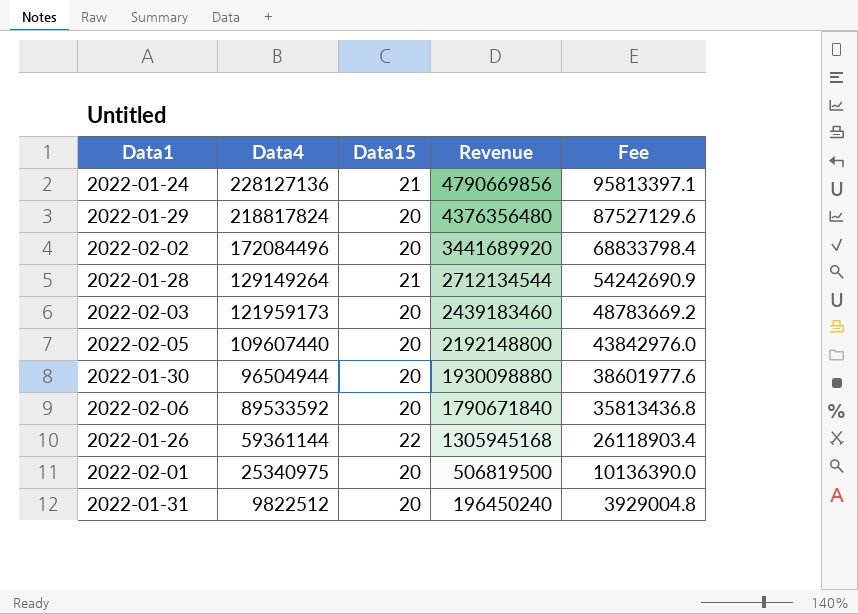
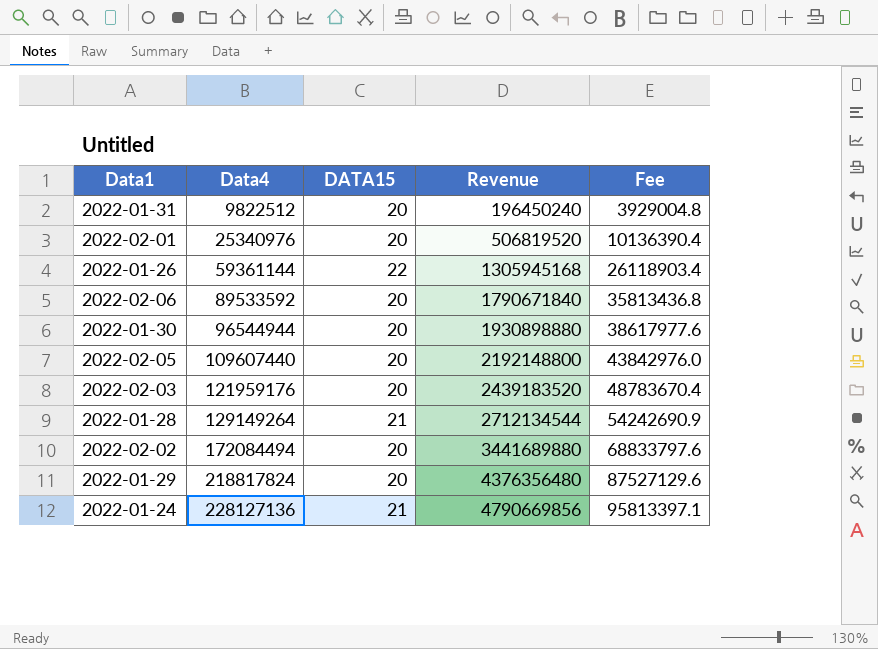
row order: Data4 descending -> Data4 ascending
column name: Data15 -> DATA15
2022-02-01 | Data4: 25340975 -> 25340976
2022-02-01 | Revenue: 506819500 -> 506819520
2022-02-01 | Fee: 10136390.0 -> 10136390.4
2022-01-30 | Data4: 96504944 -> 96544944
2022-01-30 | Revenue: 1930098880 -> 1930898880
2022-01-30 | Fee: 38601977.6 -> 38617977.6
2022-02-03 | Data4: 121959173 -> 121959176
2022-02-03 | Revenue: 2439183460 -> 2439183520
2022-02-03 | Fee: 48783669.2 -> 48783670.4
2022-02-02 | Data4: 172084496 -> 172084494
2022-02-02 | Revenue: 3441689920 -> 3441689880
2022-02-02 | Fee: 68833798.4 -> 68833797.6

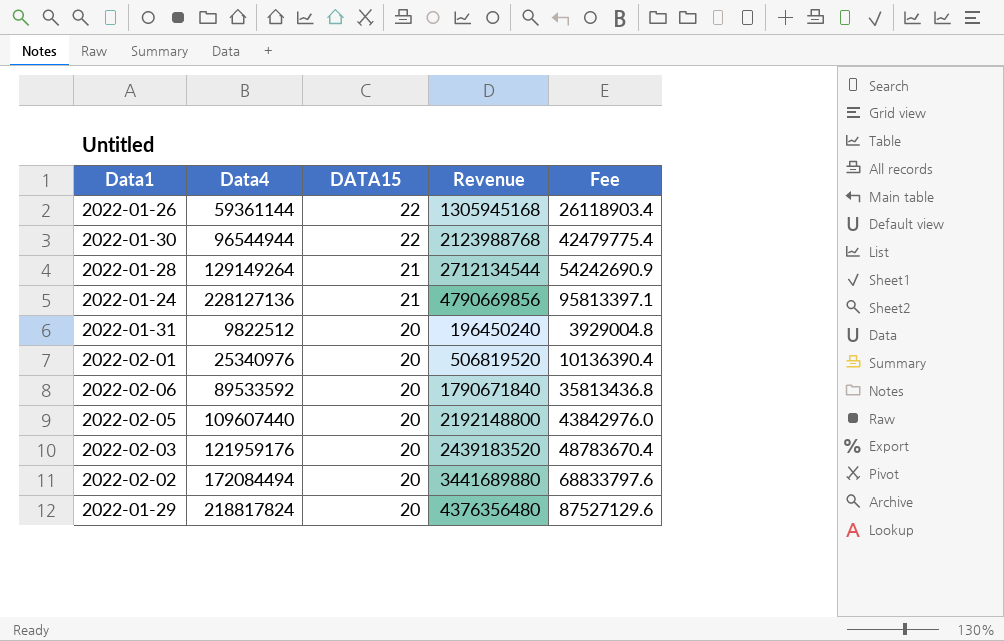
row order: Data4 ascending -> DATA15 descending
2022-01-30 | DATA15: 20 -> 22
2022-01-30 | Revenue: 1930898880 -> 2123988768
2022-01-30 | Fee: 38617977.6 -> 42479775.4

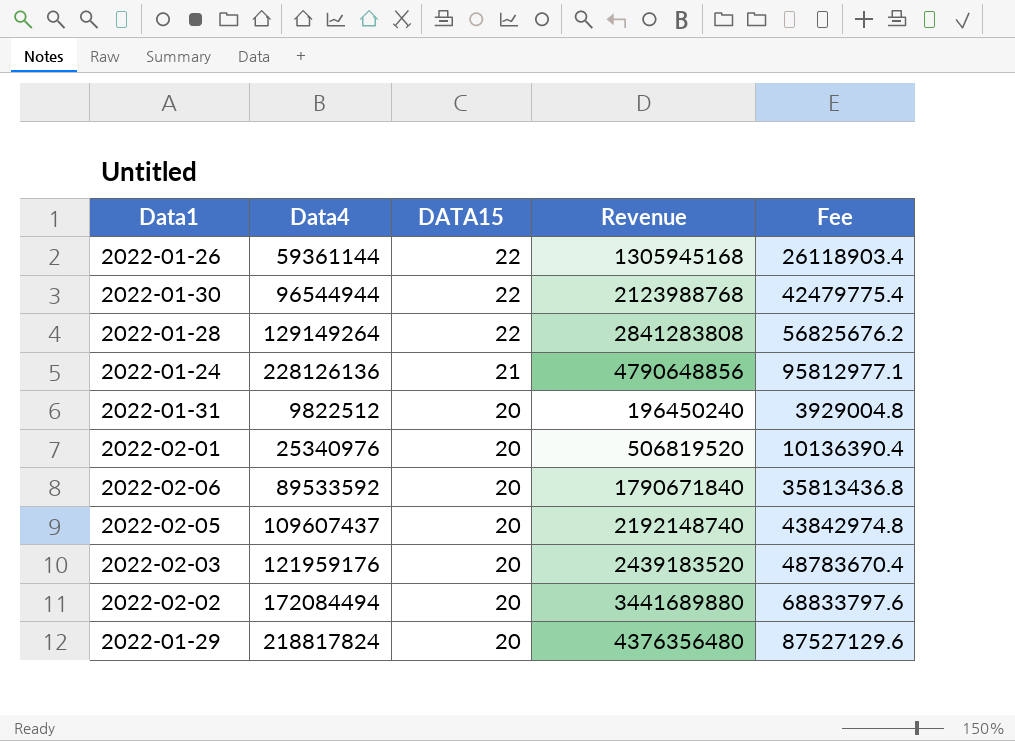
2022-01-28 | DATA15: 21 -> 22
2022-01-28 | Revenue: 2712134544 -> 2841283808
2022-01-28 | Fee: 54242690.9 -> 56825676.2
2022-01-24 | Data4: 228127136 -> 228126136
2022-01-24 | Revenue: 4790669856 -> 4790648856
2022-01-24 | Fee: 95813397.1 -> 95812977.1
2022-02-05 | Data4: 109607440 -> 109607437
2022-02-05 | Revenue: 2192148800 -> 2192148740
2022-02-05 | Fee: 43842976.0 -> 43842974.8

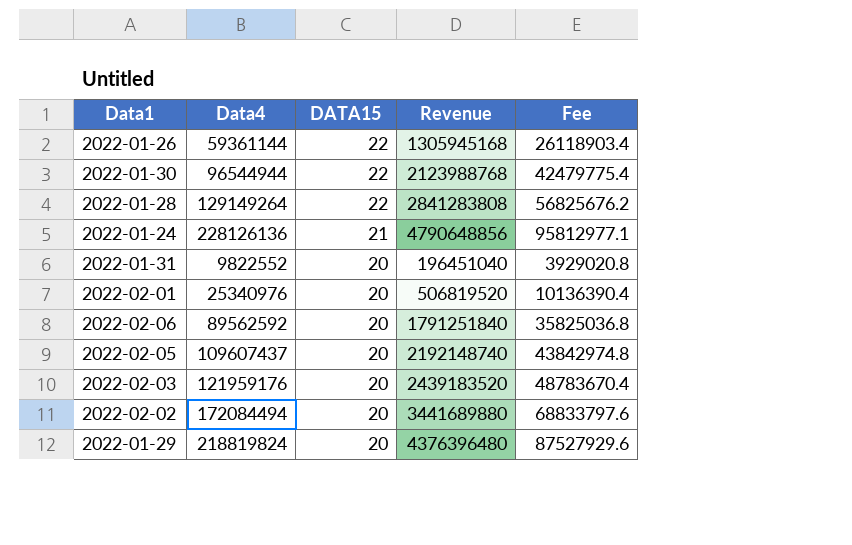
2022-01-31 | Data4: 9822512 -> 9822552
2022-01-31 | Revenue: 196450240 -> 196451040
2022-01-31 | Fee: 3929004.8 -> 3929020.8
2022-02-06 | Data4: 89533592 -> 89562592
2022-02-06 | Revenue: 1790671840 -> 1791251840
2022-02-06 | Fee: 35813436.8 -> 35825036.8
2022-01-29 | Data4: 218817824 -> 218819824
2022-01-29 | Revenue: 4376356480 -> 4376396480
2022-01-29 | Fee: 87527129.6 -> 87527929.6

